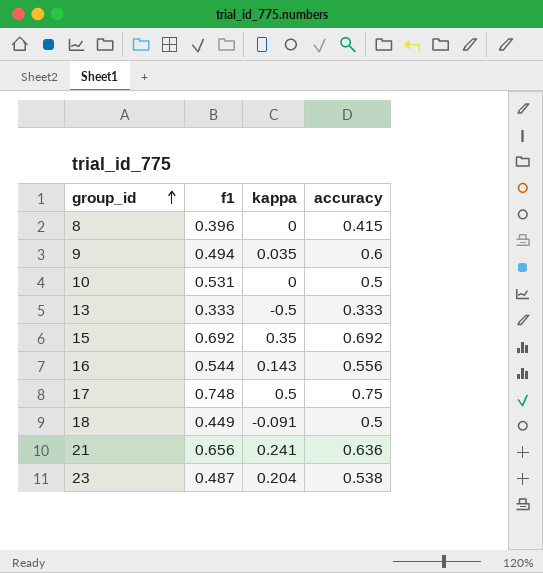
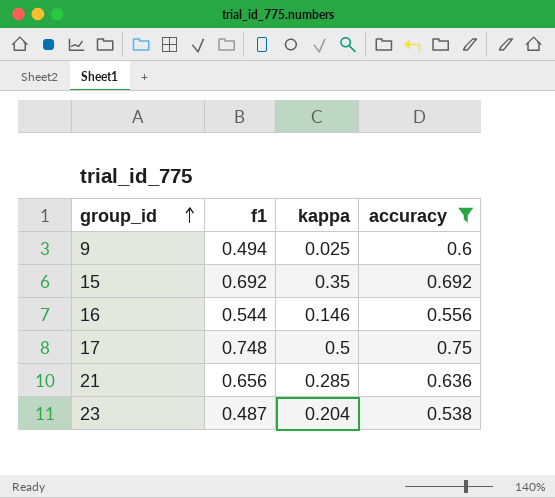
filter: none -> accuracy >= 0.538
9 | kappa: 0.035 -> 0.025
16 | kappa: 0.143 -> 0.146
21 | kappa: 0.241 -> 0.285

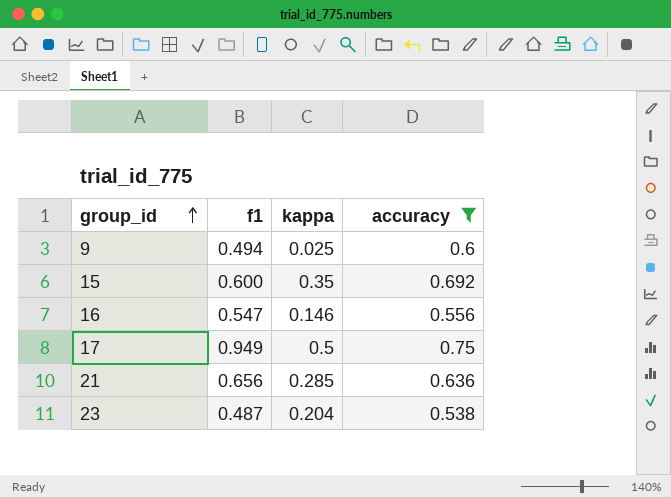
15 | f1: 0.692 -> 0.600
16 | f1: 0.544 -> 0.547
17 | f1: 0.748 -> 0.949

